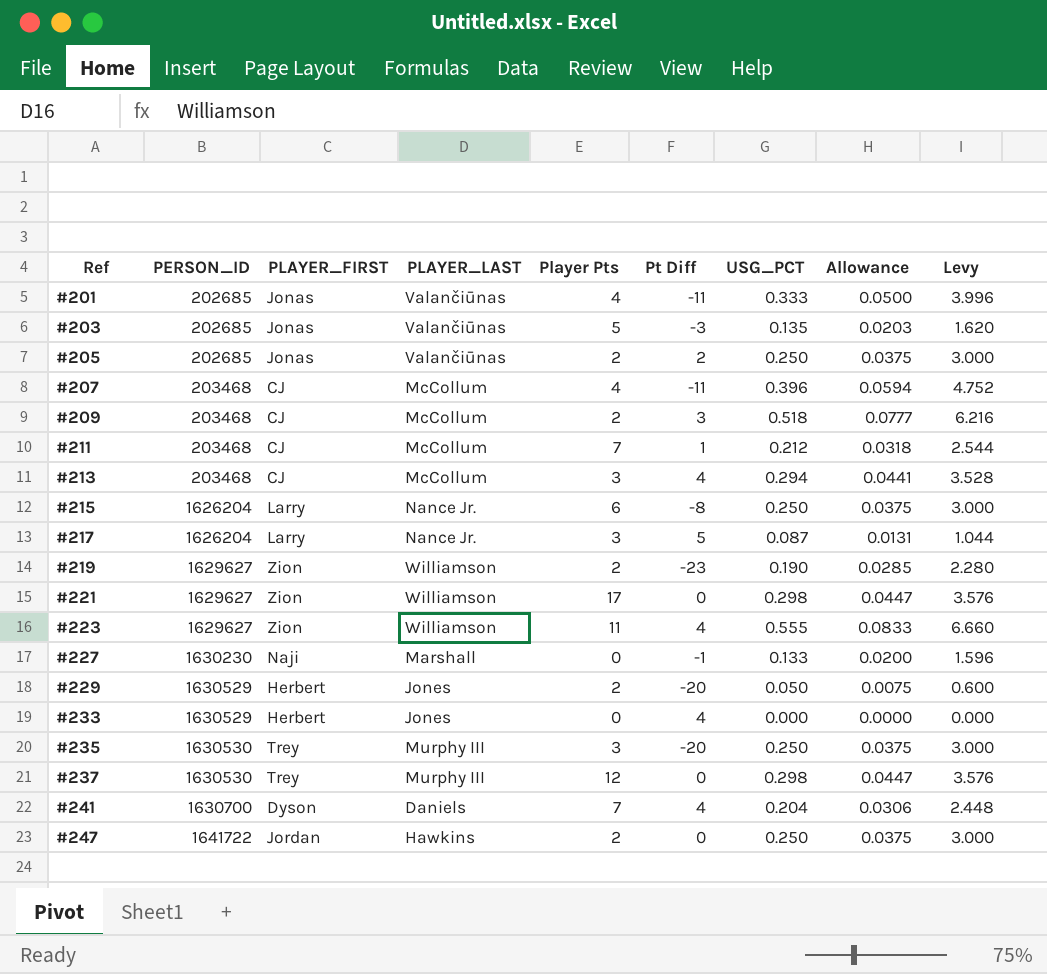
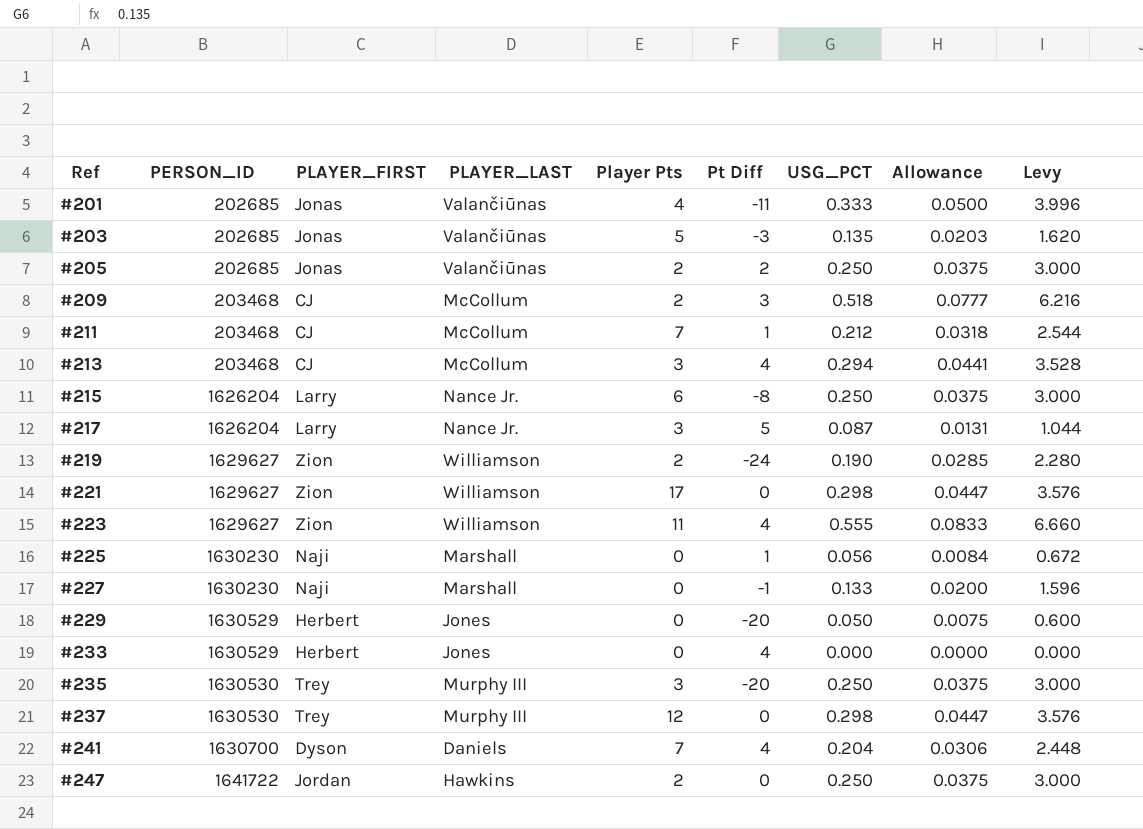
row #207: 203468 | CJ | McCollum | 4 | -11 | 0.396 | 0.0594 | 4.752 -> none
#219 | Pt Diff: -23 -> -24
row #225: none -> 1630230 | Naji | Marshall | 0 | 1 | 0.056 | 0.0084 | 0.672
#229 | Player Pts: 2 -> 0

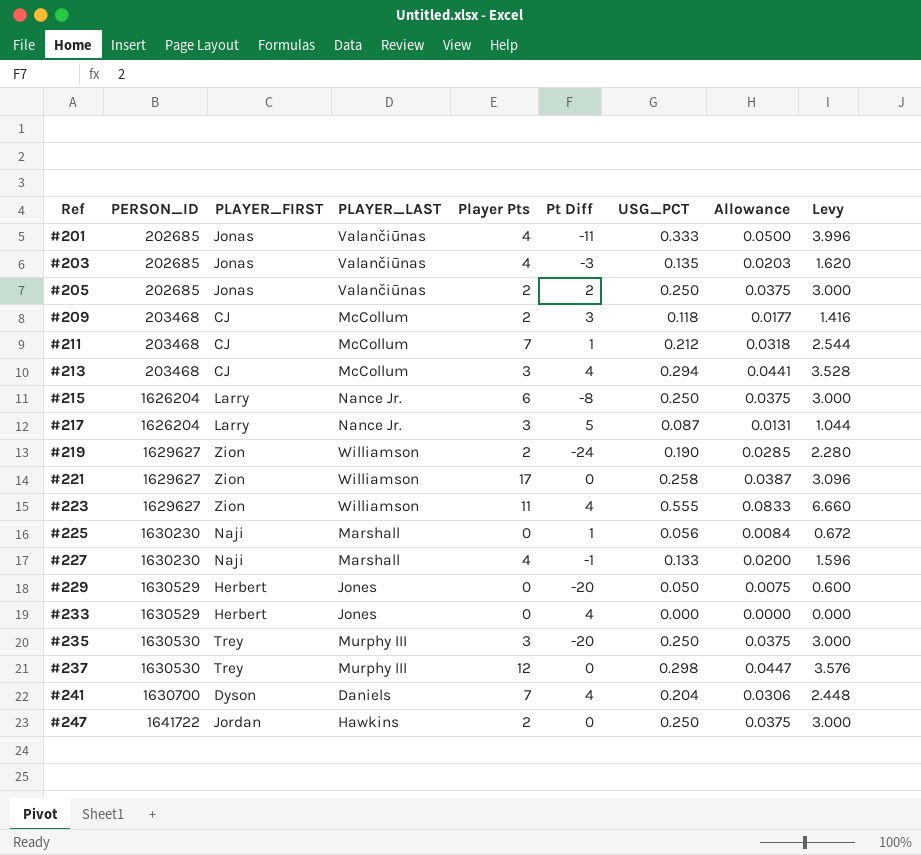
#203 | Player Pts: 5 -> 4
#209 | USG_PCT: 0.518 -> 0.118
#209 | Allowance: 0.0777 -> 0.0177
#209 | Levy: 6.216 -> 1.416
#221 | USG_PCT: 0.298 -> 0.258
#221 | Allowance: 0.0447 -> 0.0387
#221 | Levy: 3.576 -> 3.096
#227 | Player Pts: 0 -> 4

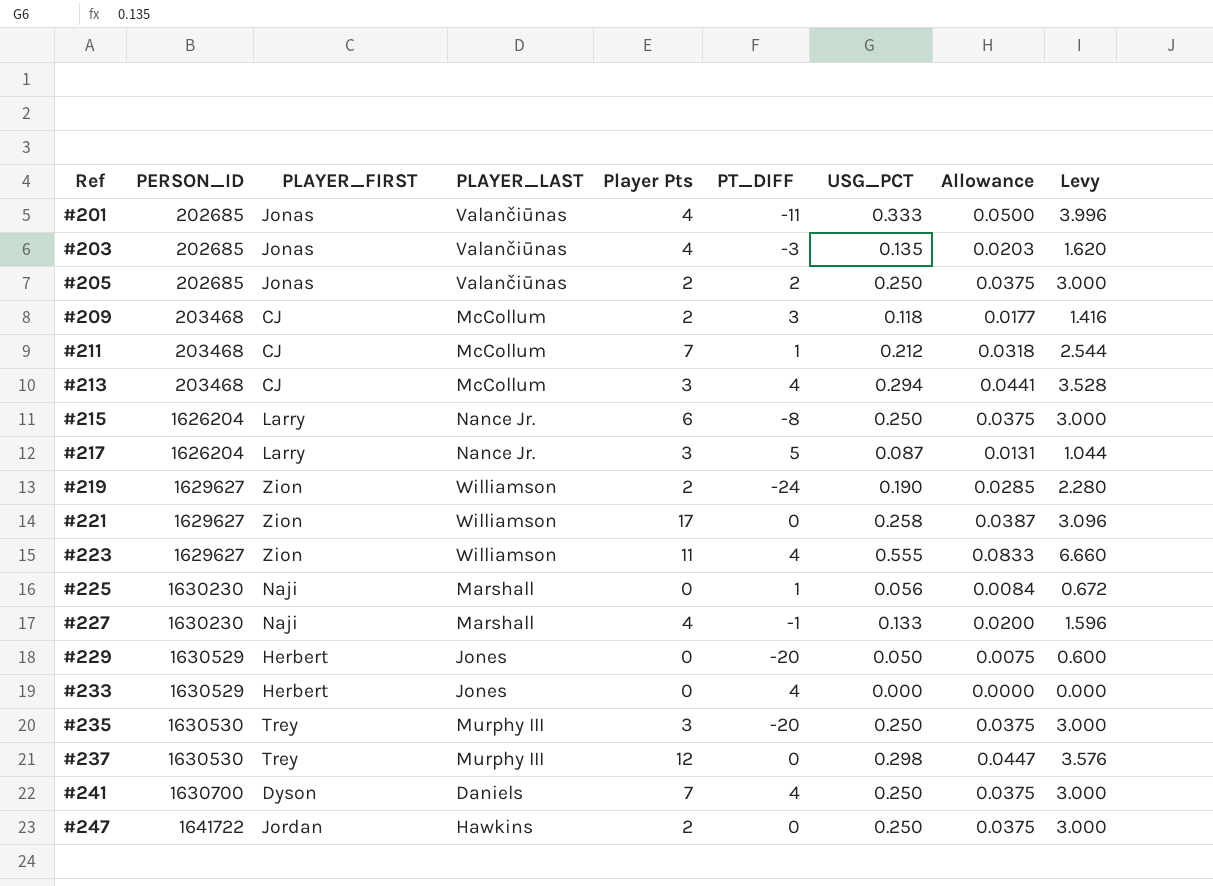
column name: Pt Diff -> PT_DIFF
#241 | USG_PCT: 0.204 -> 0.250
#241 | Allowance: 0.0306 -> 0.0375
#241 | Levy: 2.448 -> 3.000

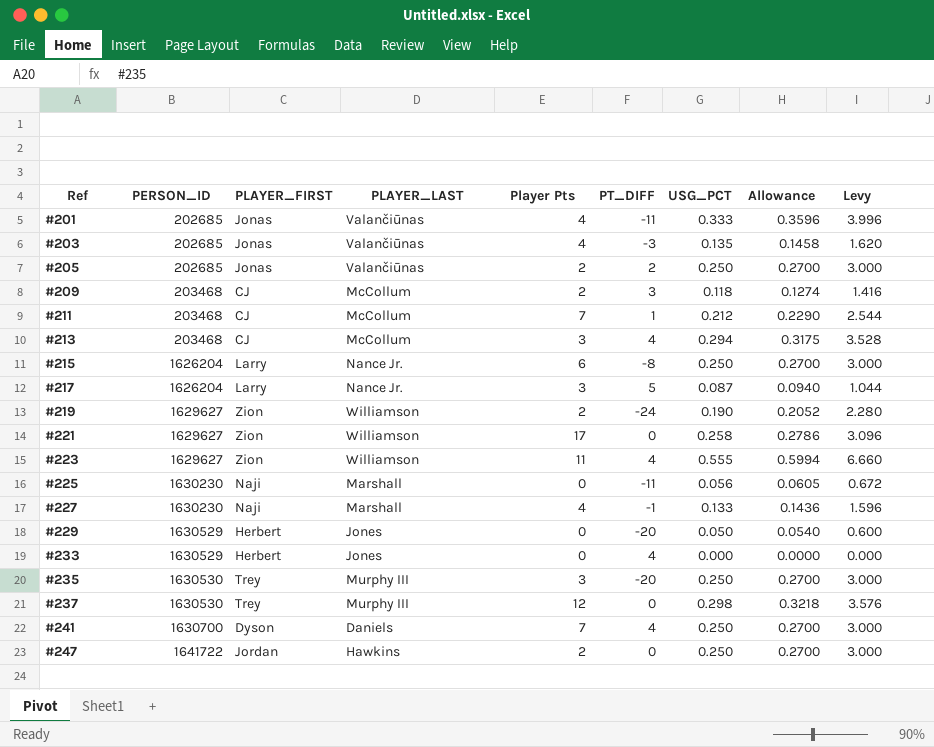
column Allowance | formula: [USG_PCT] * 0.15 -> [USG_PCT] * 1.08
#225 | PT_DIFF: 1 -> -11

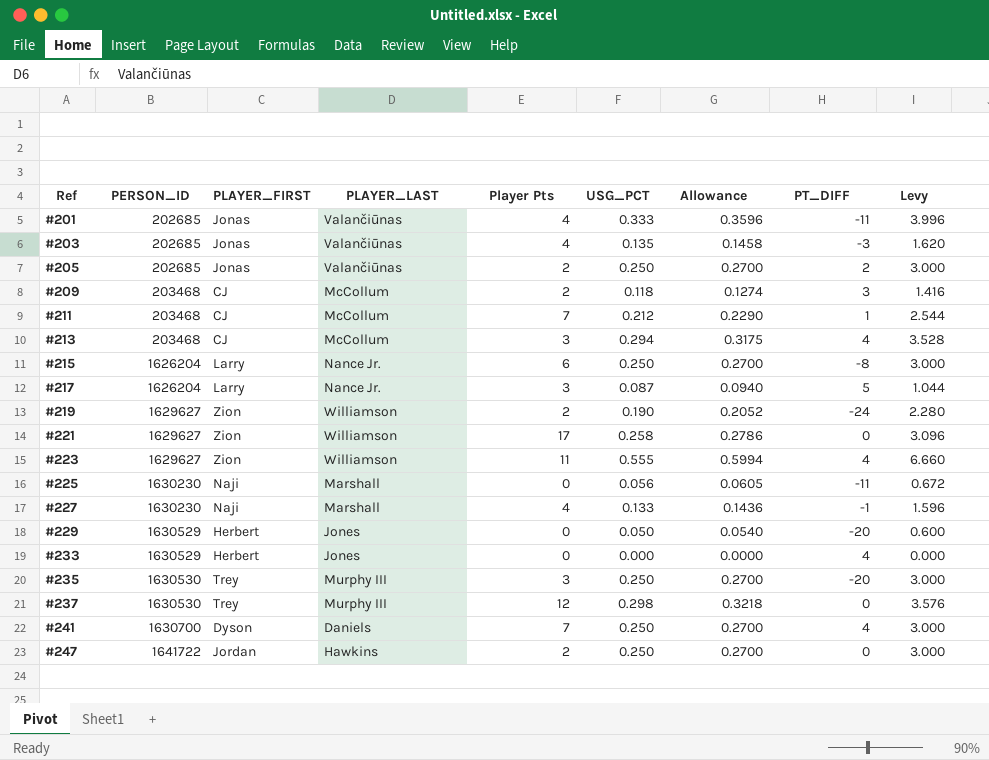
column PT_DIFF | position: 6 -> 8

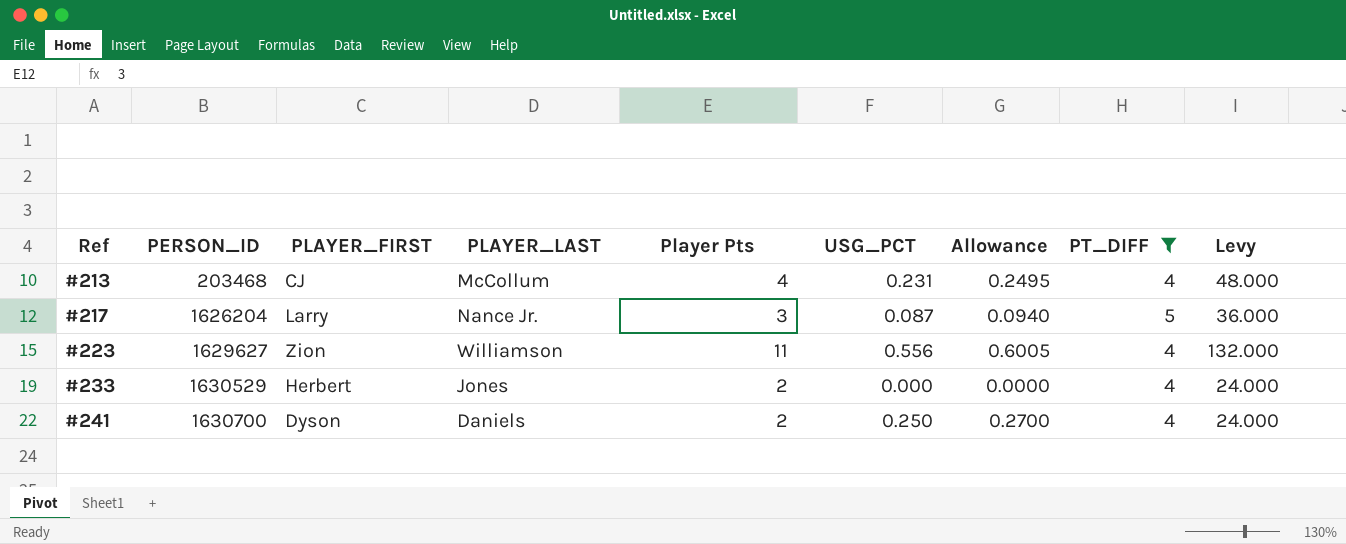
filter: none -> PT_DIFF >= 4
column Levy | formula: [USG_PCT] * 12 -> [Player Pts] * 12
#213 | Player Pts: 3 -> 4
#213 | USG_PCT: 0.294 -> 0.231
#213 | Allowance: 0.3175 -> 0.2495
#223 | USG_PCT: 0.555 -> 0.556
#223 | Allowance: 0.5994 -> 0.6005
#233 | Player Pts: 0 -> 2
#241 | Player Pts: 7 -> 2

